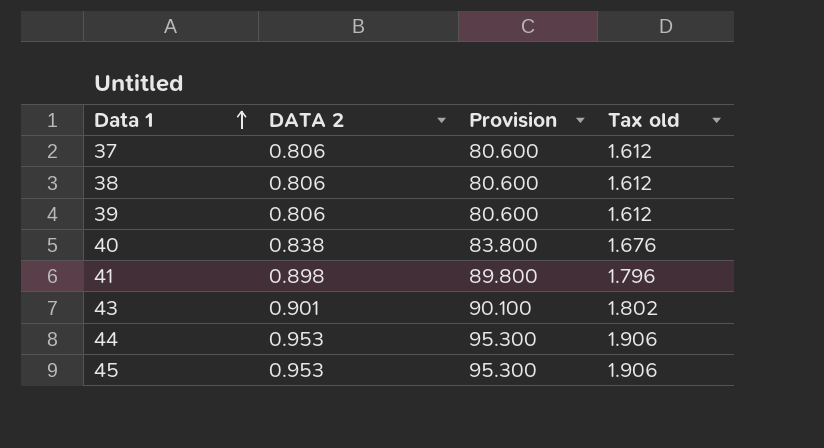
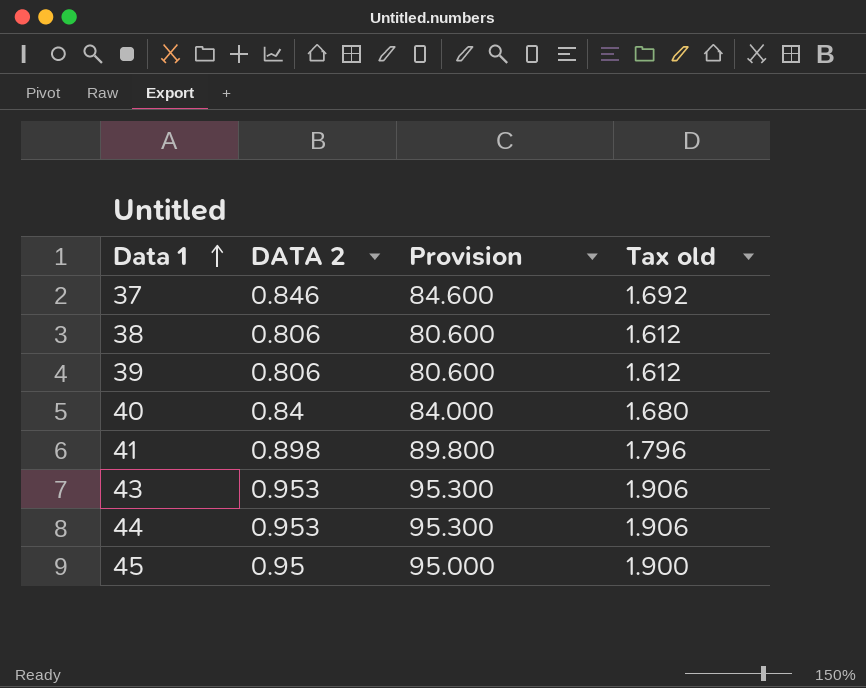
37 | DATA 2: 0.806 -> 0.846
37 | Provision: 80.600 -> 84.600
37 | Tax old: 1.612 -> 1.692
40 | DATA 2: 0.838 -> 0.84
40 | Provision: 83.800 -> 84.000
40 | Tax old: 1.676 -> 1.680
43 | DATA 2: 0.901 -> 0.953
43 | Provision: 90.100 -> 95.300
43 | Tax old: 1.802 -> 1.906
45 | DATA 2: 0.953 -> 0.95
45 | Provision: 95.300 -> 95.000
45 | Tax old: 1.906 -> 1.900

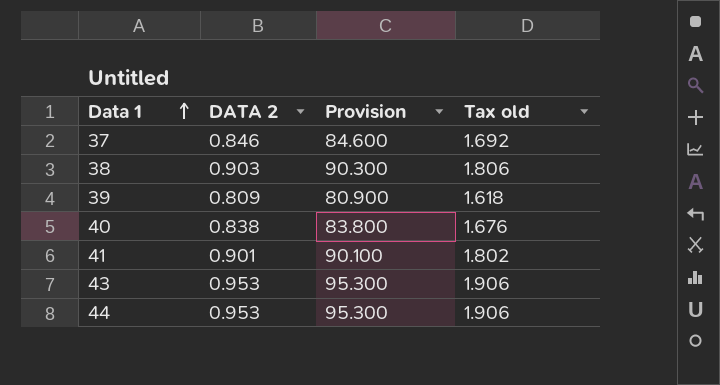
row 45: 0.95 | 95.000 | 1.900 -> none
38 | DATA 2: 0.806 -> 0.903
38 | Provision: 80.600 -> 90.300
38 | Tax old: 1.612 -> 1.806
39 | DATA 2: 0.806 -> 0.809
39 | Provision: 80.600 -> 80.900
39 | Tax old: 1.612 -> 1.618
40 | DATA 2: 0.84 -> 0.838
40 | Provision: 84.000 -> 83.800
40 | Tax old: 1.680 -> 1.676
41 | DATA 2: 0.898 -> 0.901
41 | Provision: 89.800 -> 90.100
41 | Tax old: 1.796 -> 1.802

